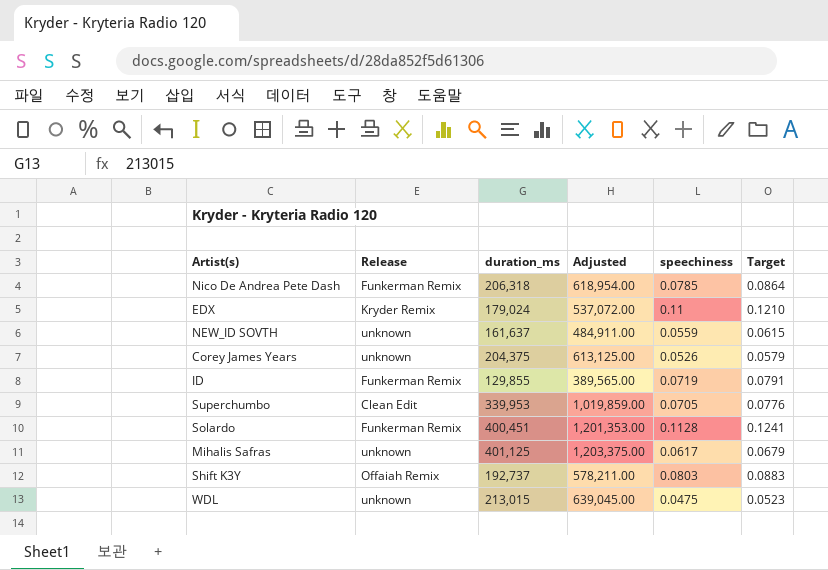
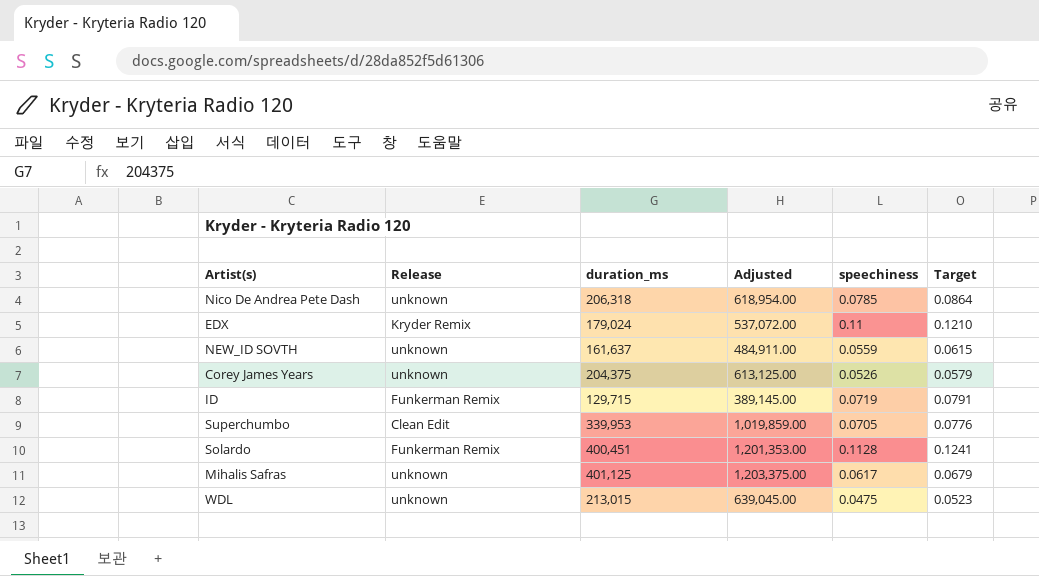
row Shift K3Y: Offaiah Remix | 192,737 | 578,211.00 | 0.0803 | 0.0883 -> none
Nico De Andrea Pete Dash | Release: Funkerman Remix -> unknown
ID | duration_ms: 129,855 -> 129,715
ID | Adjusted: 389,565.00 -> 389,145.00

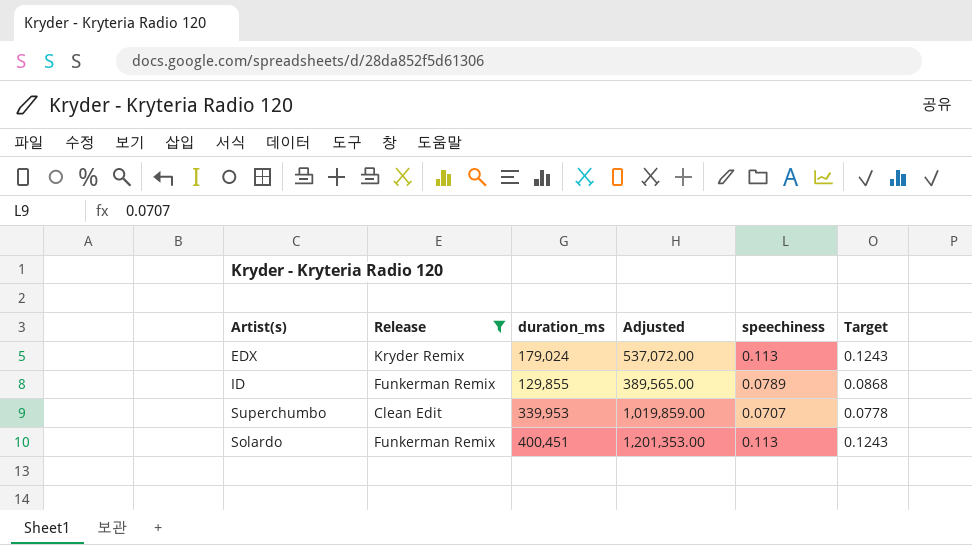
filter: none -> Release != unknown
EDX | speechiness: 0.11 -> 0.113
EDX | Target: 0.1210 -> 0.1243
ID | duration_ms: 129,715 -> 129,855
ID | Adjusted: 389,145.00 -> 389,565.00
ID | speechiness: 0.0719 -> 0.0789
ID | Target: 0.0791 -> 0.0868
Superchumbo | speechiness: 0.0705 -> 0.0707
Superchumbo | Target: 0.0776 -> 0.0778
Solardo | speechiness: 0.1128 -> 0.113
Solardo | Target: 0.1241 -> 0.1243

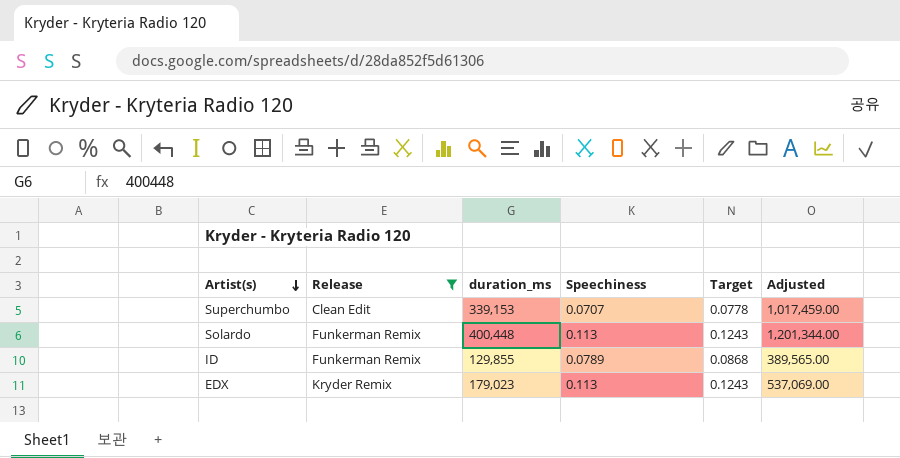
row order: none -> Artist(s) descending
column name: speechiness -> Speechiness
column Adjusted | position: 4 -> 6
Superchumbo | duration_ms: 339,953 -> 339,153
Superchumbo | Adjusted: 1,019,859.00 -> 1,017,459.00
Solardo | duration_ms: 400,451 -> 400,448
Solardo | Adjusted: 1,201,353.00 -> 1,201,344.00
EDX | duration_ms: 179,024 -> 179,023
EDX | Adjusted: 537,072.00 -> 537,069.00

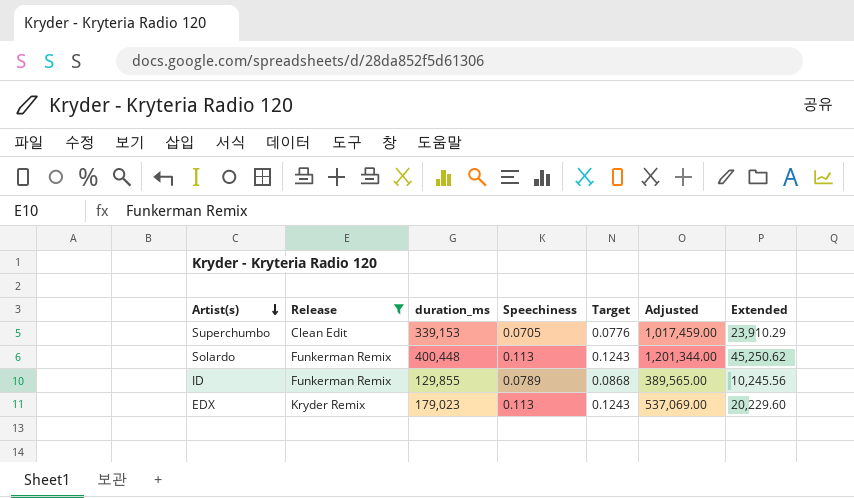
column Extended | formula: none -> [duration_ms] * [Speechiness]
Superchumbo | Speechiness: 0.0707 -> 0.0705
Superchumbo | Target: 0.0778 -> 0.0776

